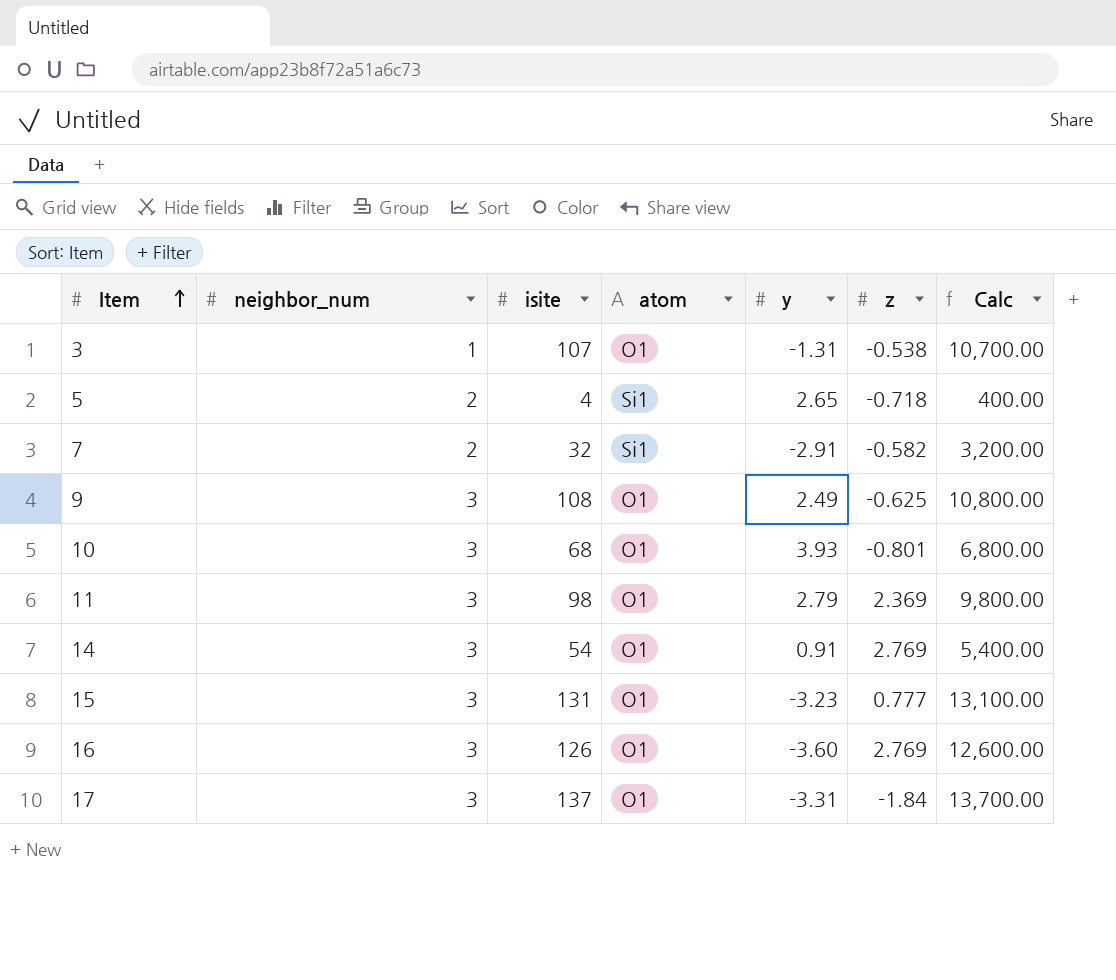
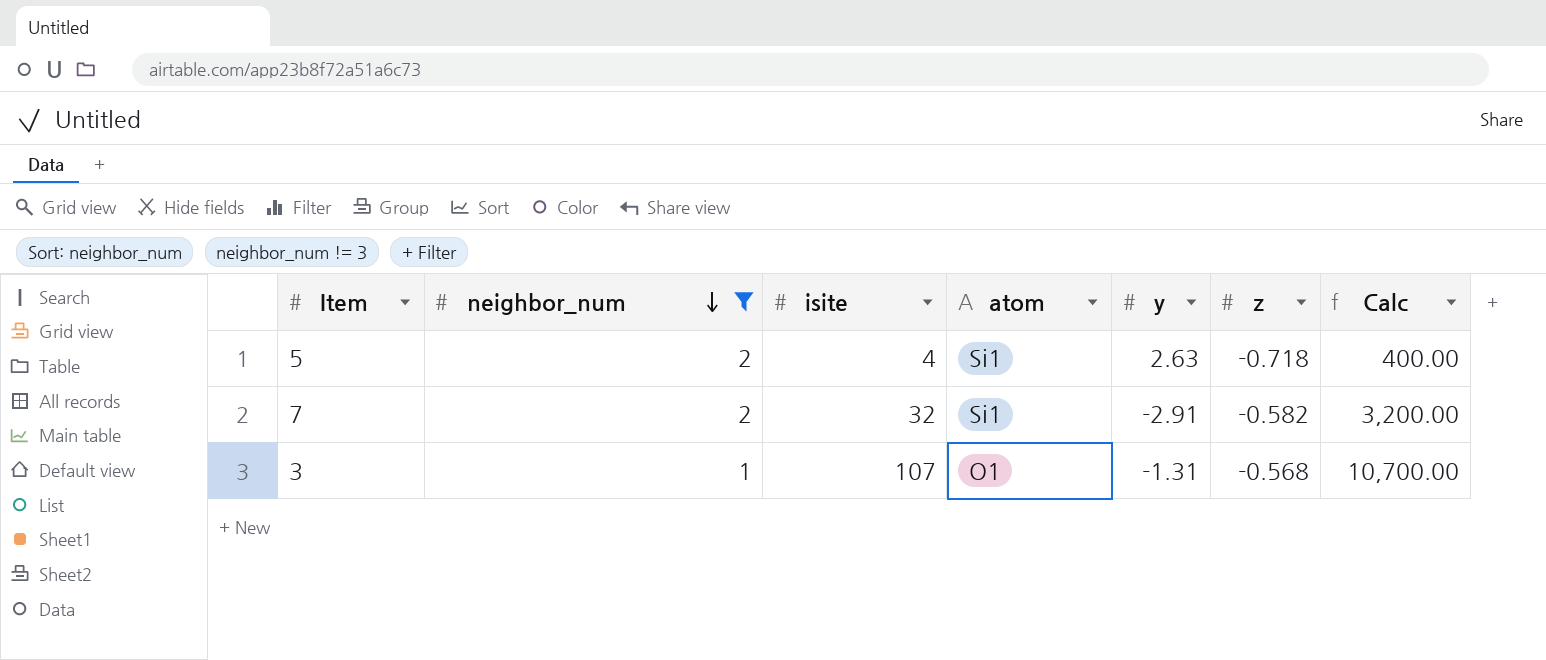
filter: none -> neighbor_num != 3
row order: Item ascending -> neighbor_num descending
5 | y: 2.65 -> 2.63
3 | z: -0.538 -> -0.568

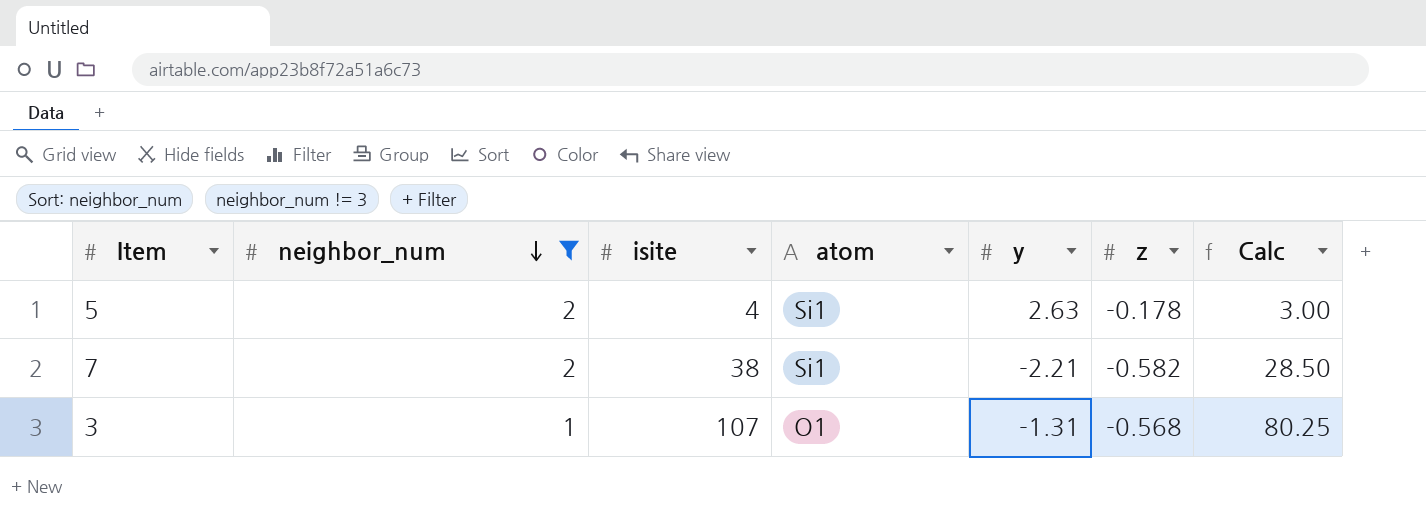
column Calc | formula: [isite] * 100 -> [isite] * 0.75
5 | z: -0.718 -> -0.178
7 | isite: 32 -> 38
7 | y: -2.91 -> -2.21

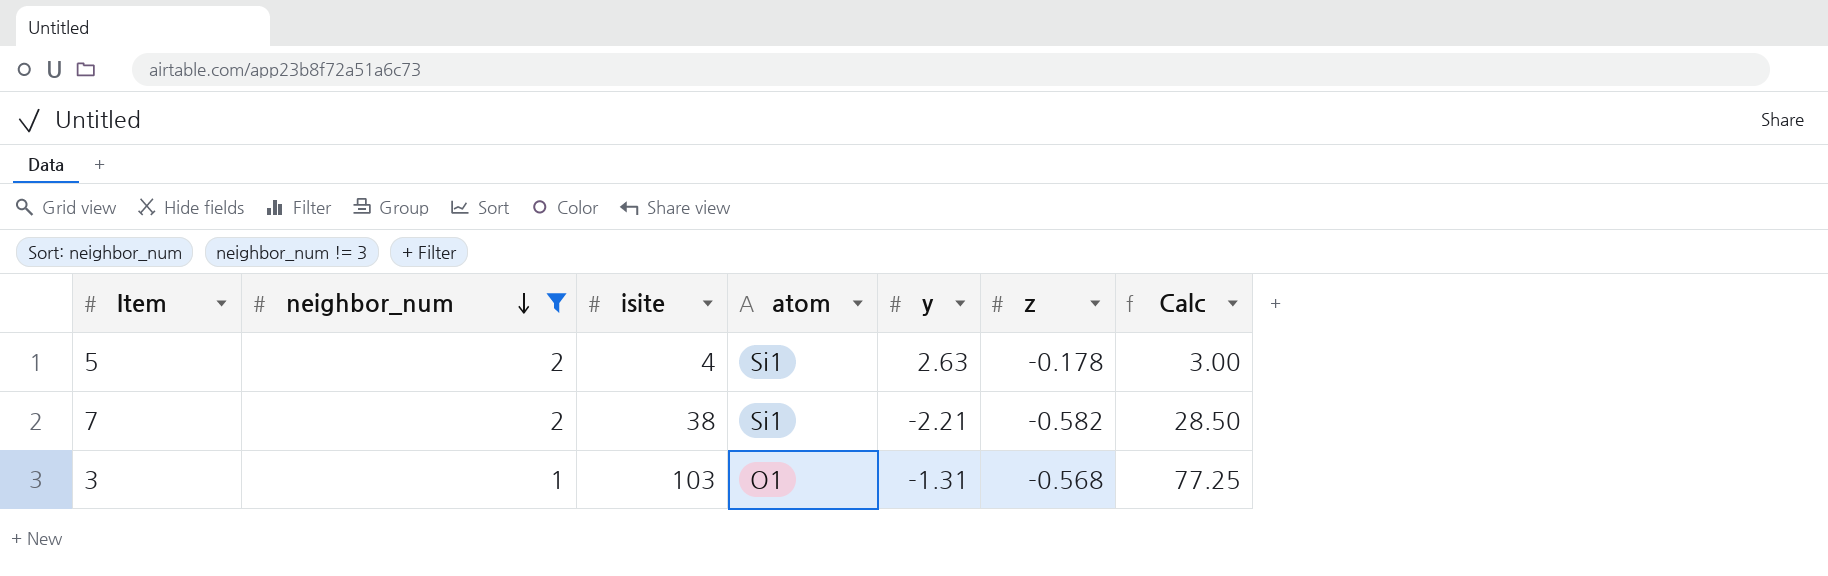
3 | isite: 107 -> 103
3 | Calc: 80.25 -> 77.25

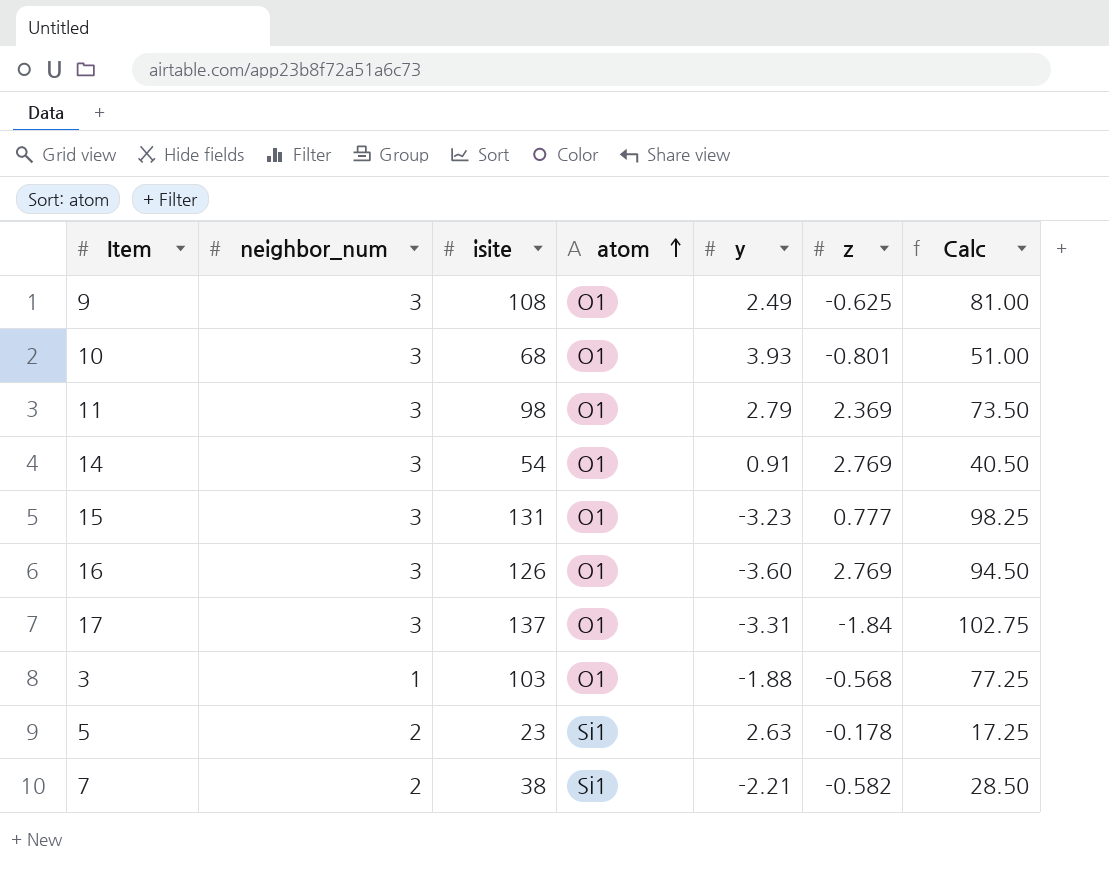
filter: neighbor_num != 3 -> none
row order: neighbor_num descending -> atom ascending
3 | y: -1.31 -> -1.88
5 | isite: 4 -> 23
5 | Calc: 3.00 -> 17.25

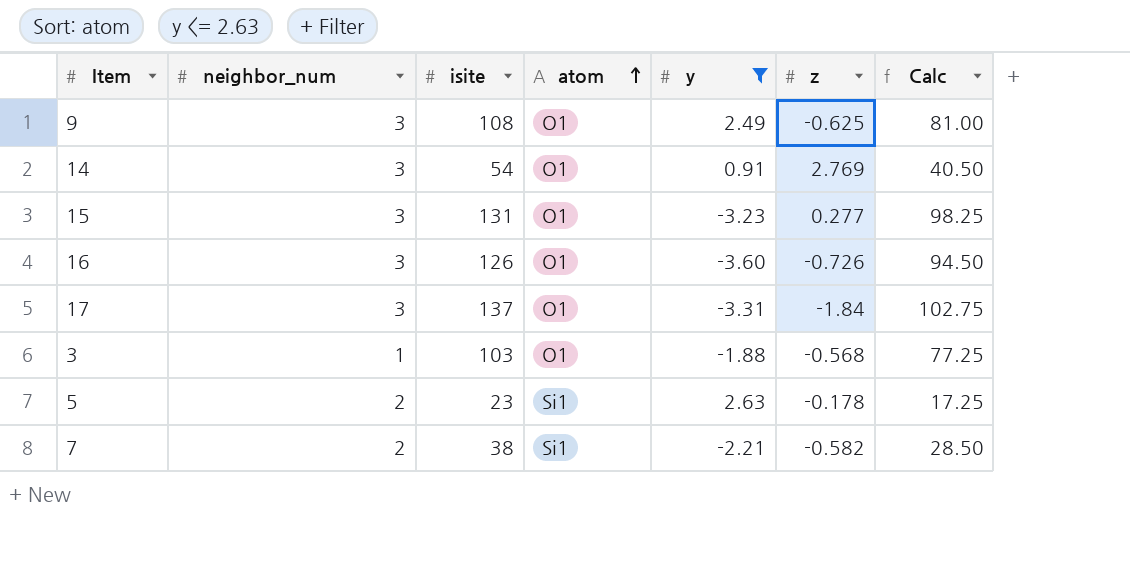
filter: none -> y <= 2.63
15 | z: 0.777 -> 0.277
16 | z: 2.769 -> -0.726

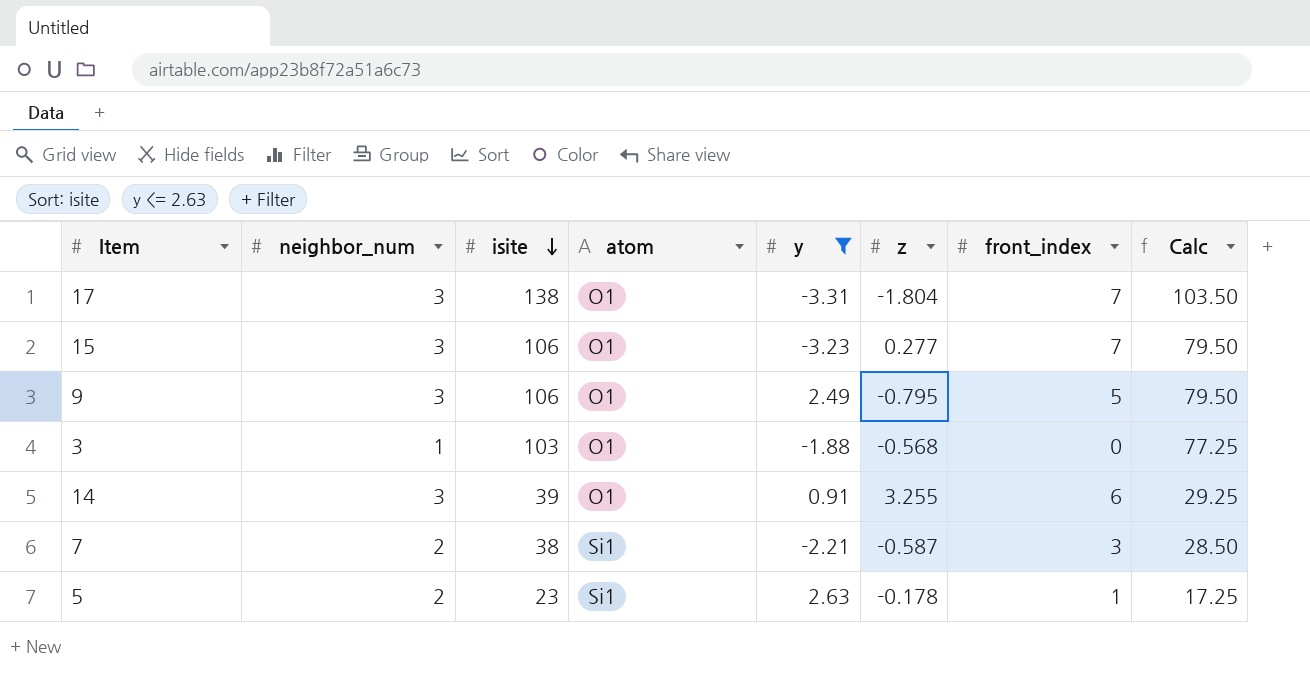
row order: atom ascending -> isite descending
column front_index | position: none -> 7
row 16: 3 | 126 | O1 | -3.60 | -0.726 | 94.50 -> none
17 | isite: 137 -> 138
17 | z: -1.84 -> -1.804
17 | Calc: 102.75 -> 103.50
15 | isite: 131 -> 106
15 | Calc: 98.25 -> 79.50
9 | isite: 108 -> 106
9 | z: -0.625 -> -0.795
9 | Calc: 81.00 -> 79.50
14 | isite: 54 -> 39
14 | z: 2.769 -> 3.255
14 | Calc: 40.50 -> 29.25
7 | z: -0.582 -> -0.587

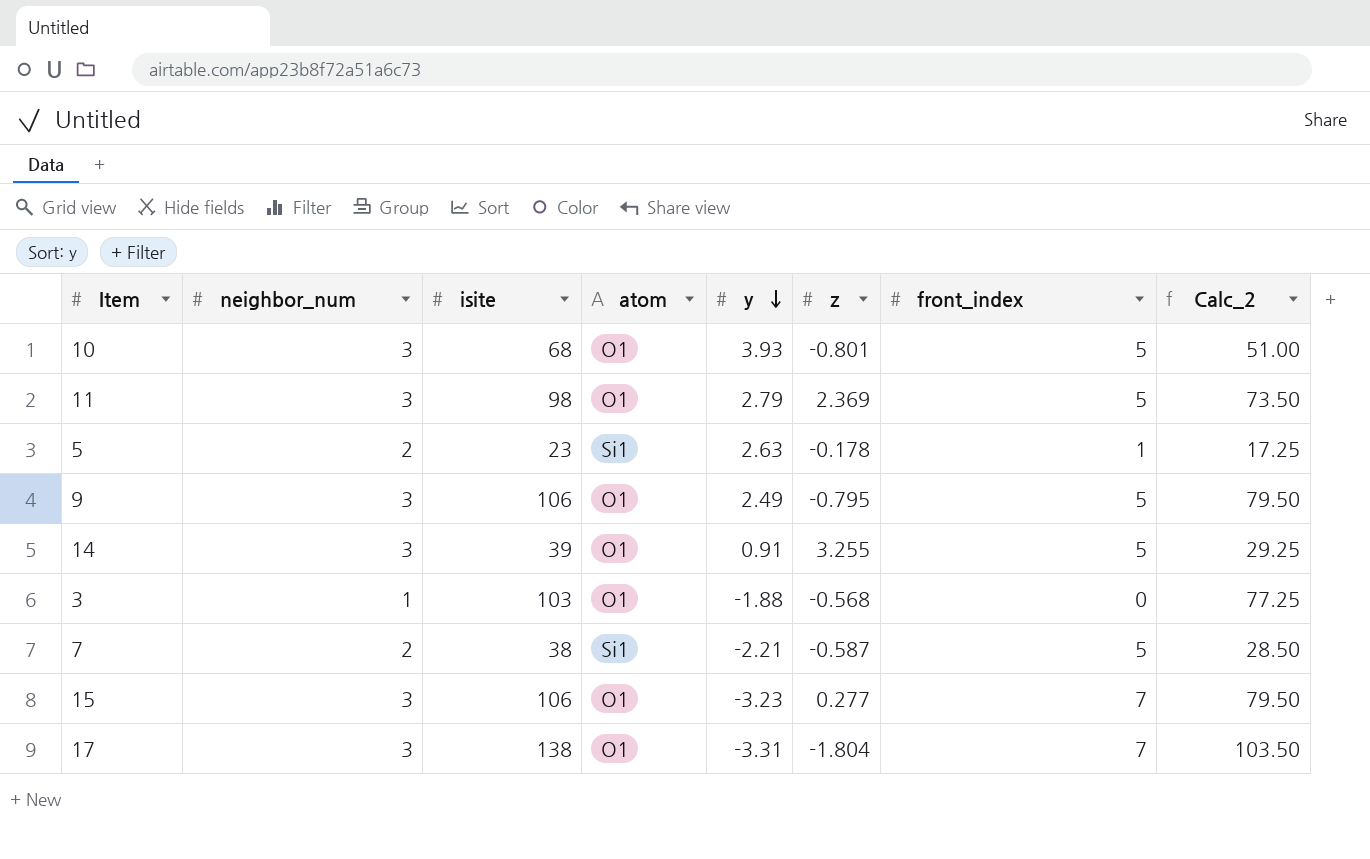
filter: y <= 2.63 -> none
row order: isite descending -> y descending
column name: Calc -> Calc_2
14 | front_index: 6 -> 5
7 | front_index: 3 -> 5

